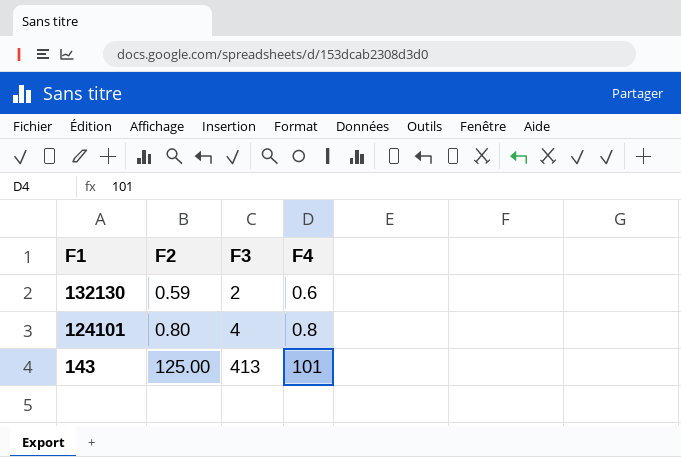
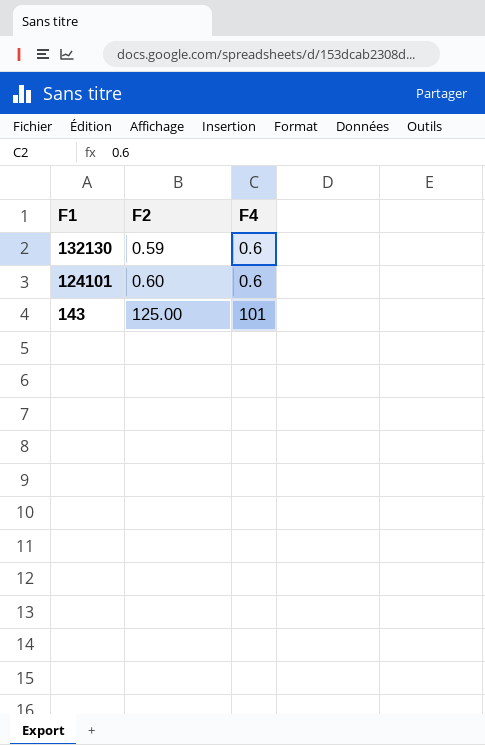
column F3 | position: 3 -> none
124101 | F2: 0.80 -> 0.60
124101 | F4: 0.8 -> 0.6

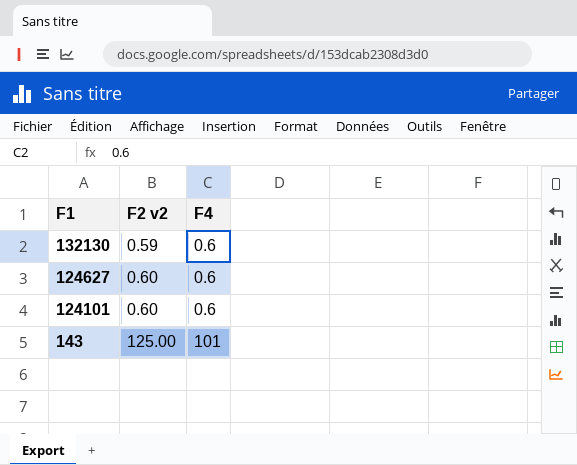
column name: F2 -> F2 v2
row 124627: none -> 0.60 | 0.6

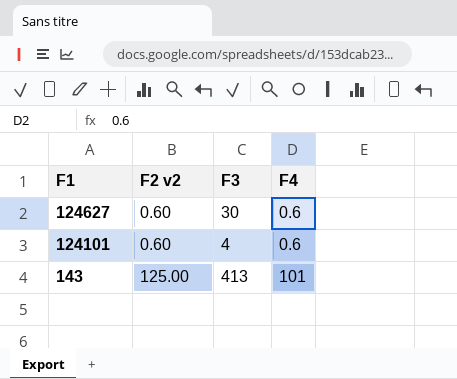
column F3 | position: none -> 3
row 132130: 0.59 | 0.6 -> none

